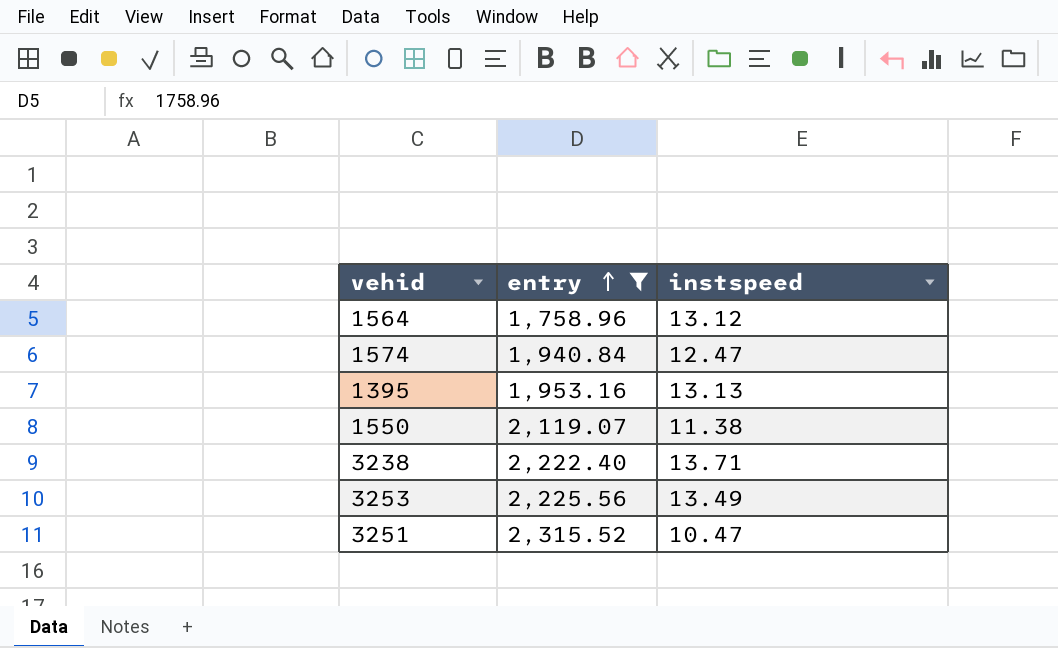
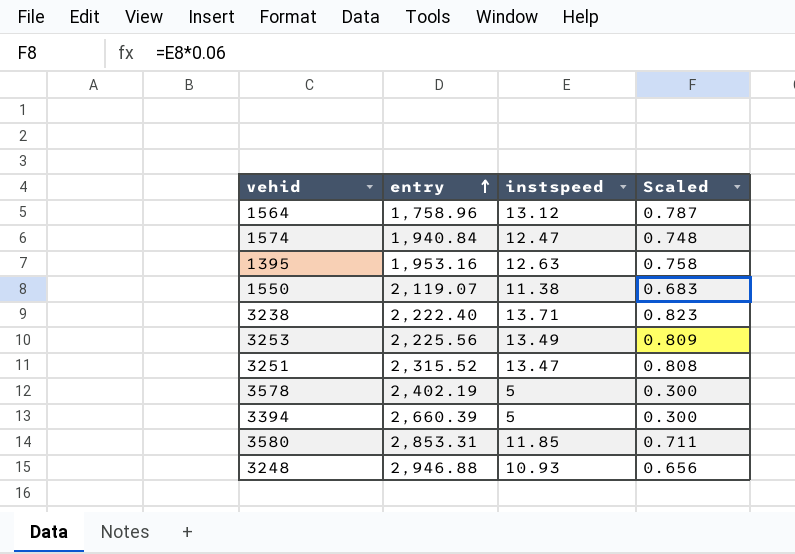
filter: entry <= 2,315.52 -> none
column Scaled | formula: none -> [instspeed] * 0.06
1395 | instspeed: 13.13 -> 12.63
3251 | instspeed: 10.47 -> 13.47

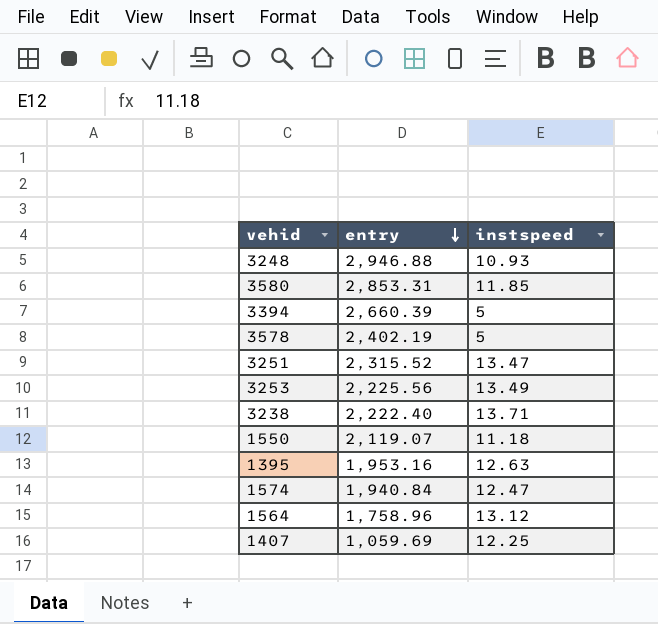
row order: entry ascending -> entry descending
column Scaled | formula: [instspeed] * 0.06 -> none
1550 | instspeed: 11.38 -> 11.18
row 1407: none -> 1,059.69 | 12.25

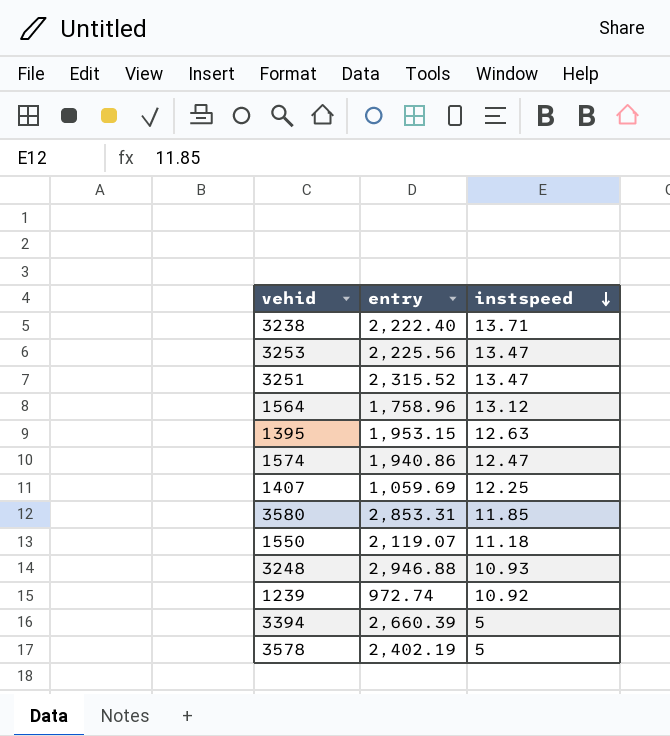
row order: entry descending -> instspeed descending
3253 | instspeed: 13.49 -> 13.47
1395 | entry: 1,953.16 -> 1,953.15
1574 | entry: 1,940.84 -> 1,940.86
row 1239: none -> 972.74 | 10.92

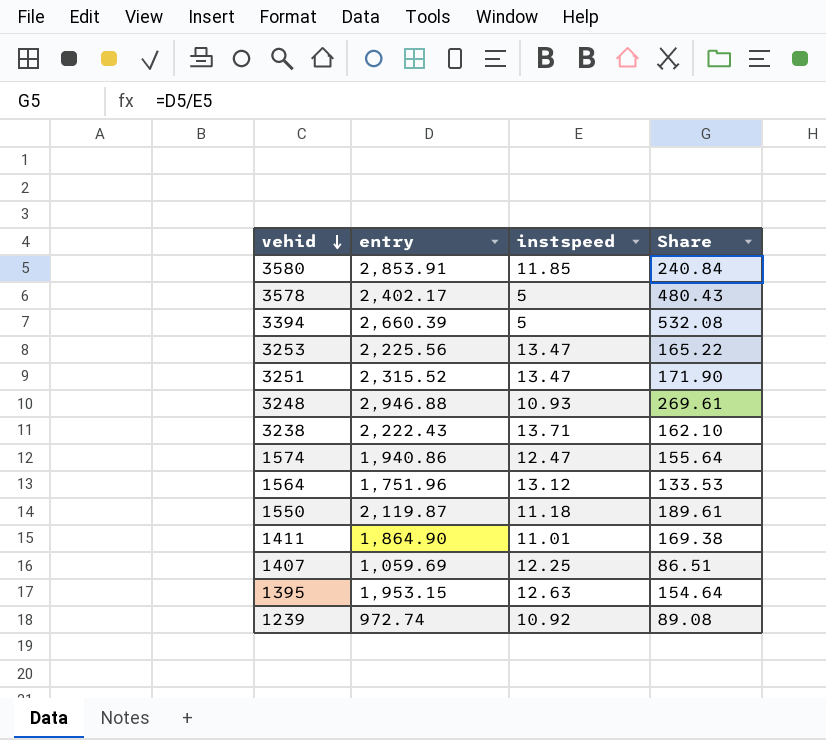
row order: instspeed descending -> vehid descending
column Share | formula: none -> [entry] / [instspeed]
3580 | entry: 2,853.31 -> 2,853.91
3578 | entry: 2,402.19 -> 2,402.17
3238 | entry: 2,222.40 -> 2,222.43
1564 | entry: 1,758.96 -> 1,751.96
1550 | entry: 2,119.07 -> 2,119.87
row 1411: none -> 1,864.90 | 11.01 | 169.38

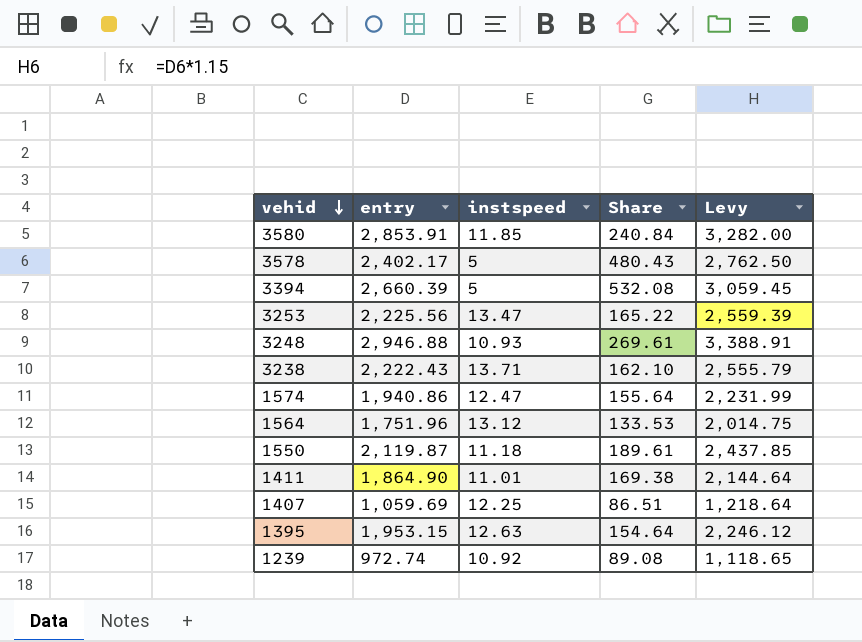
column Levy | formula: none -> [entry] * 1.15
row 3251: 2,315.52 | 13.47 | 171.90 -> none

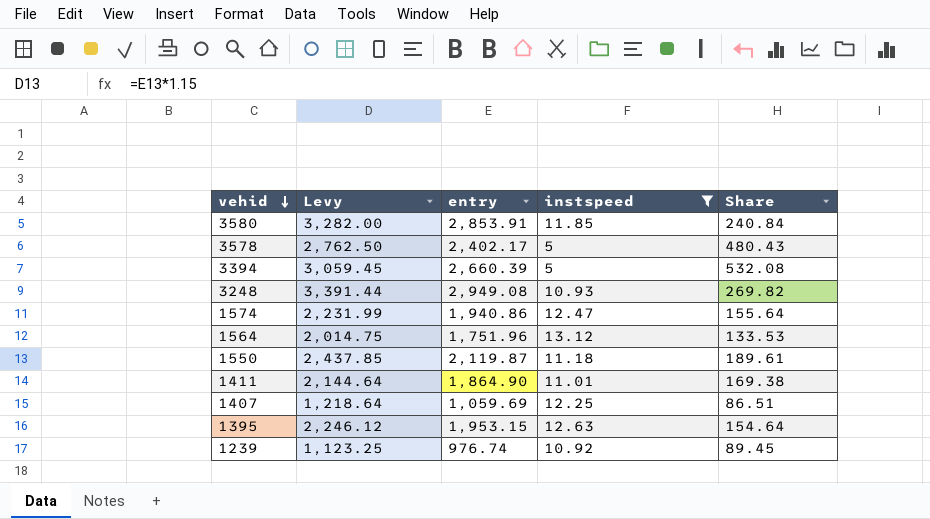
filter: none -> instspeed <= 13.12
column Levy | position: 5 -> 2
3248 | Levy: 3,388.91 -> 3,391.44
3248 | entry: 2,946.88 -> 2,949.08
3248 | Share: 269.61 -> 269.82
1239 | Levy: 1,118.65 -> 1,123.25
1239 | entry: 972.74 -> 976.74
1239 | Share: 89.08 -> 89.45

